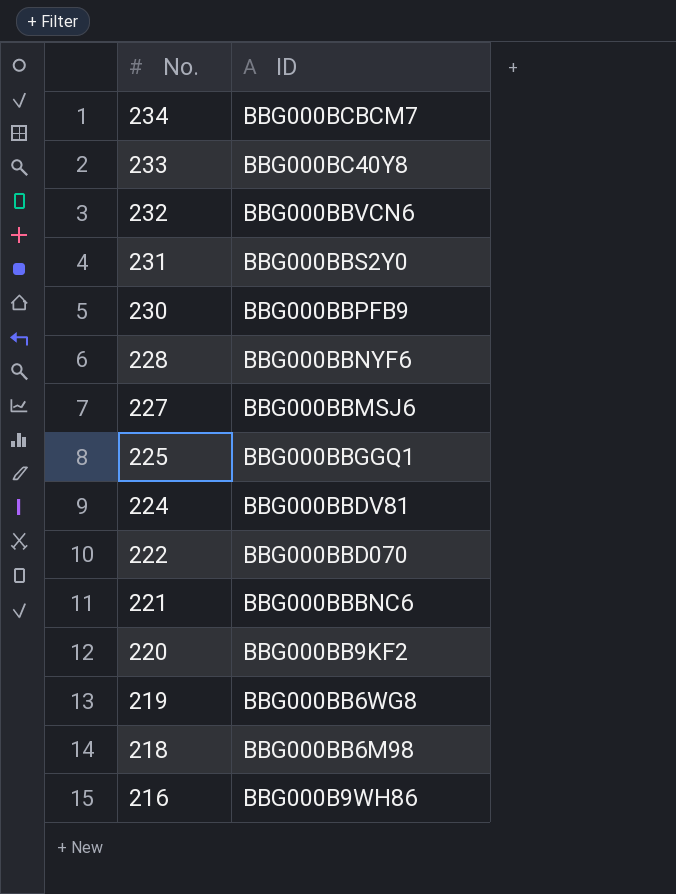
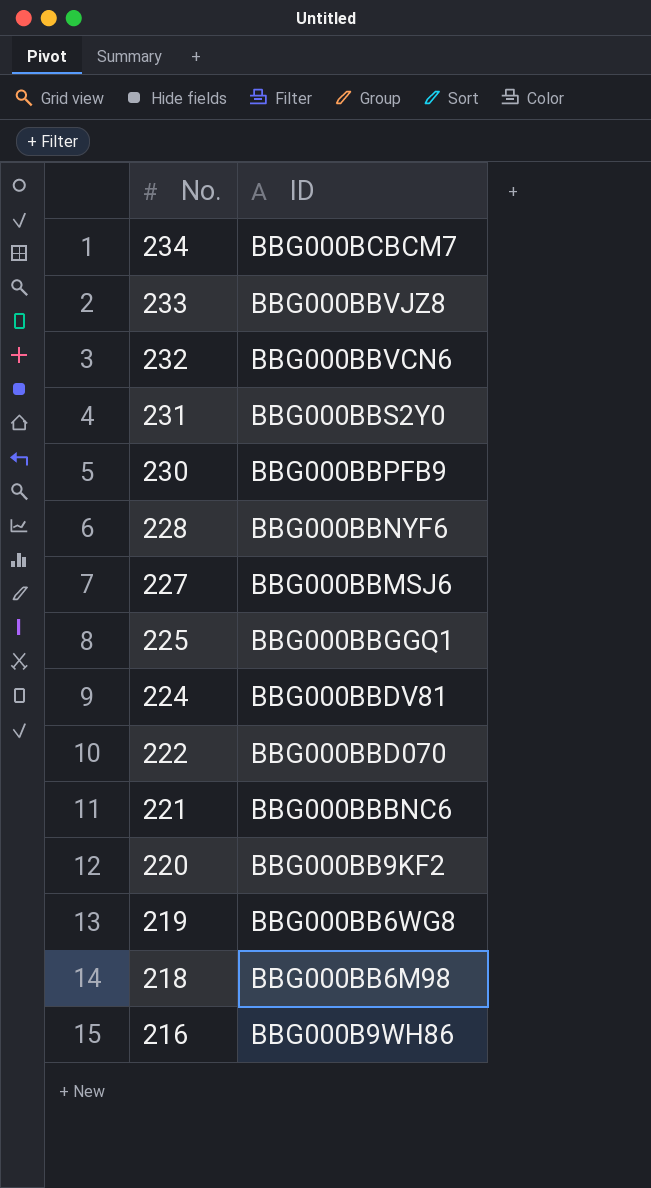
233 | ID: BBG000BC40Y8 -> BBG000BBVJZ8

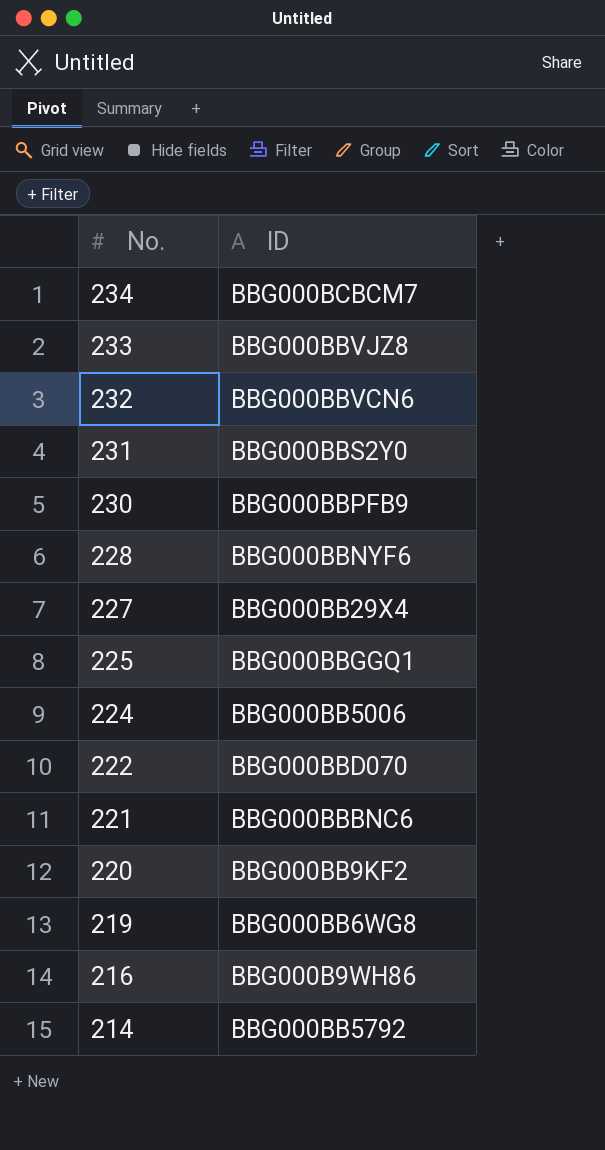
row 218: BBG000BB6M98 -> none
227 | ID: BBG000BBMSJ6 -> BBG000BB29X4
224 | ID: BBG000BBDV81 -> BBG000BB5006
row 214: none -> BBG000BB5792

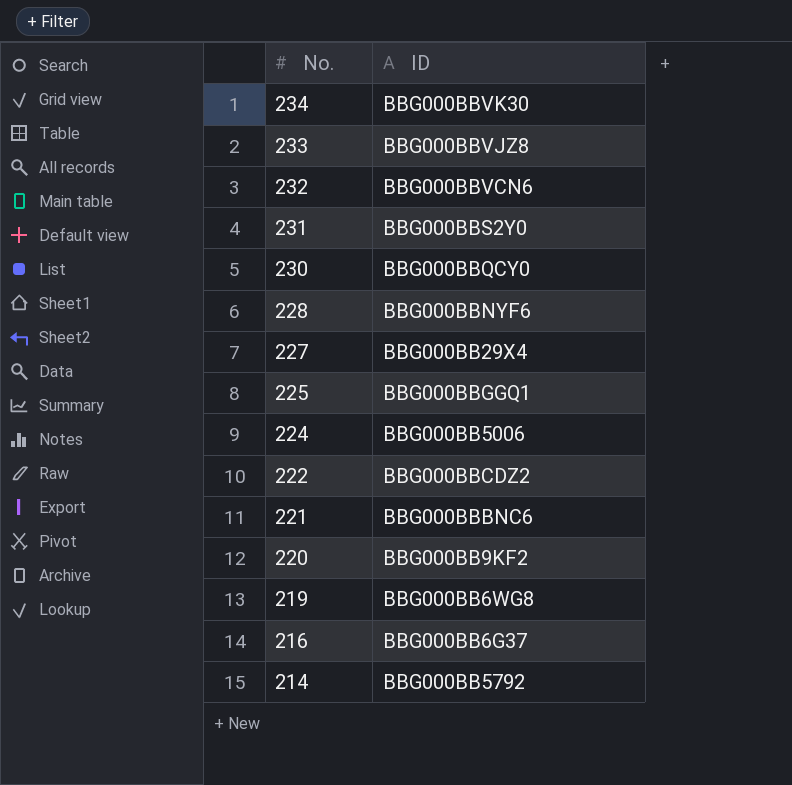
234 | ID: BBG000BCBCM7 -> BBG000BBVK30
230 | ID: BBG000BBPFB9 -> BBG000BBQCY0
222 | ID: BBG000BBD070 -> BBG000BBCDZ2
216 | ID: BBG000B9WH86 -> BBG000BB6G37

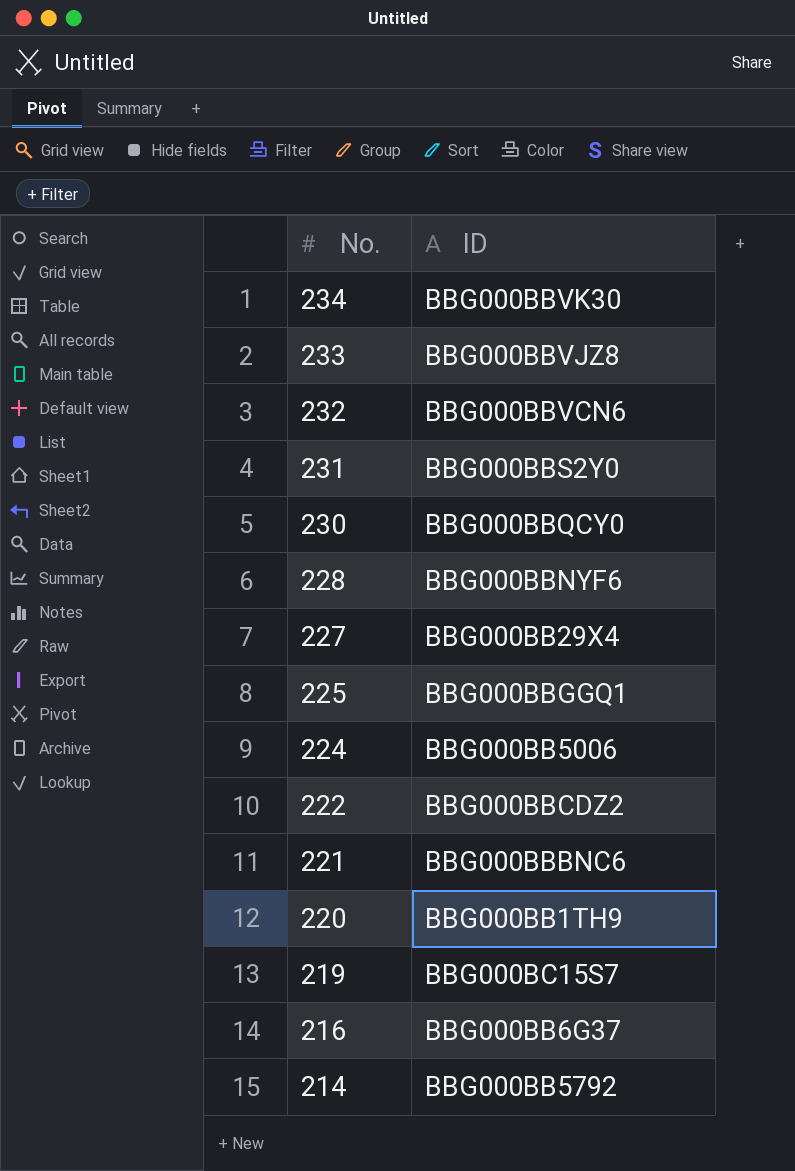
220 | ID: BBG000BB9KF2 -> BBG000BB1TH9
219 | ID: BBG000BB6WG8 -> BBG000BC15S7

